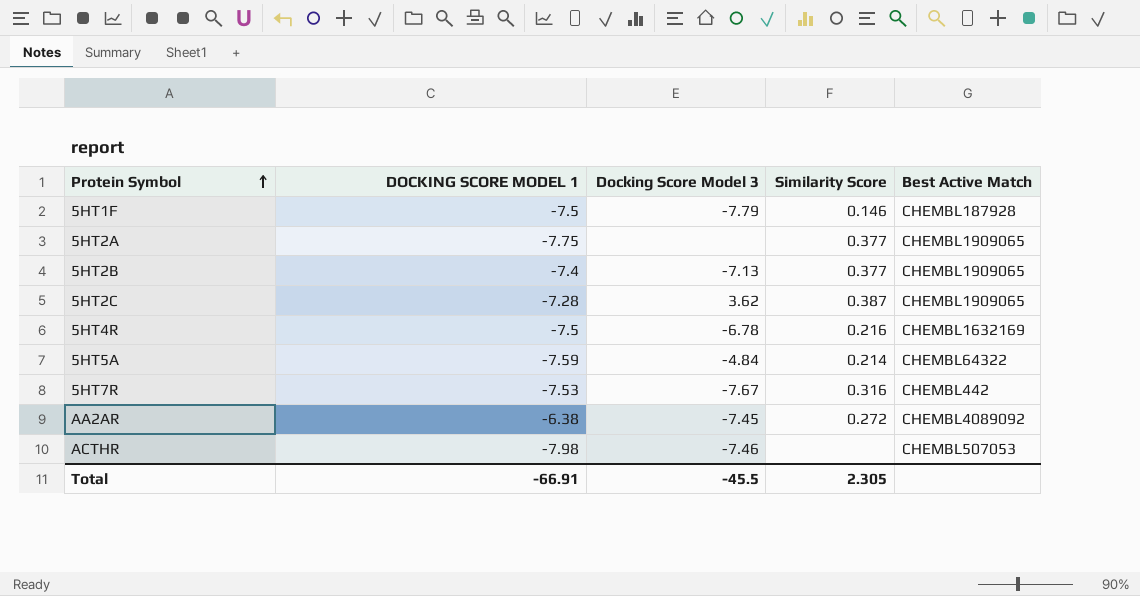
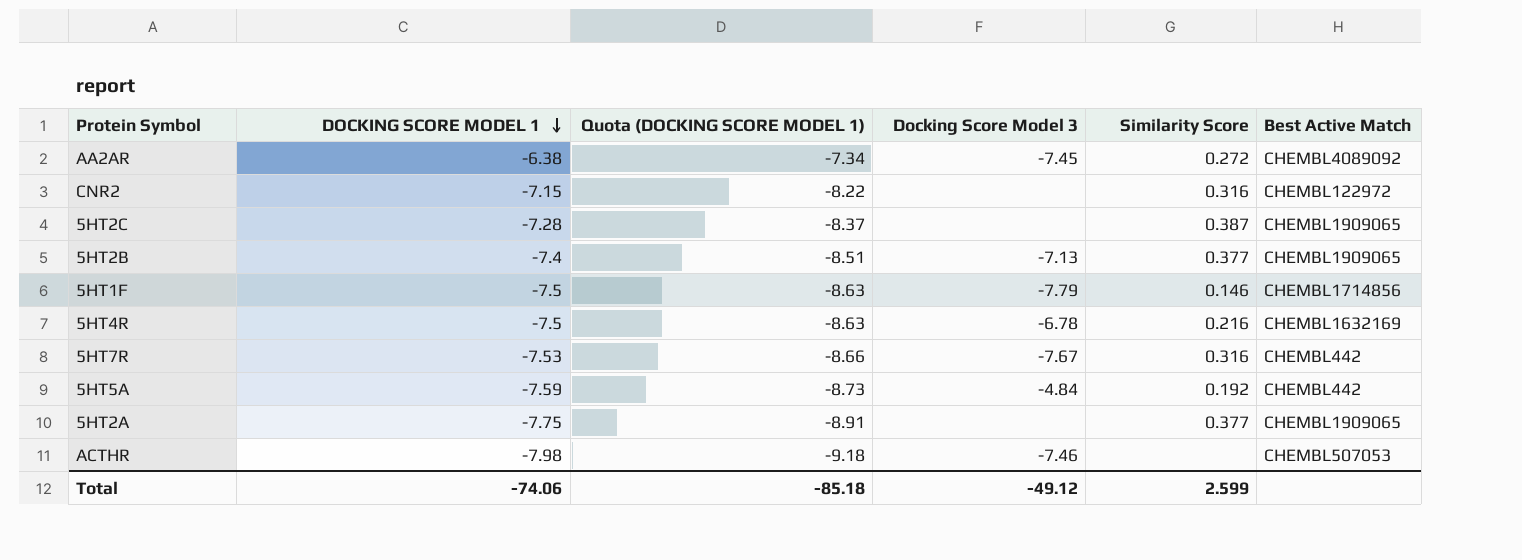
row order: Protein Symbol ascending -> DOCKING SCORE MODEL 1 descending
column Quota (DOCKING SCORE MODEL 1) | formula: none -> [DOCKING SCORE MODEL 1] * 1.15
row CNR2: none -> -7.15 | -8.22 | none | 0.316 | CHEMBL122972
5HT2C | Docking Score Model 3: 3.62 -> none
5HT1F | Best Active Match: CHEMBL187928 -> CHEMBL1714856
5HT5A | Similarity Score: 0.214 -> 0.192
5HT5A | Best Active Match: CHEMBL64322 -> CHEMBL442
Total | DOCKING SCORE MODEL 1: -66.91 -> -74.06
Total | Docking Score Model 3: -45.5 -> -49.12
Total | Similarity Score: 2.305 -> 2.599

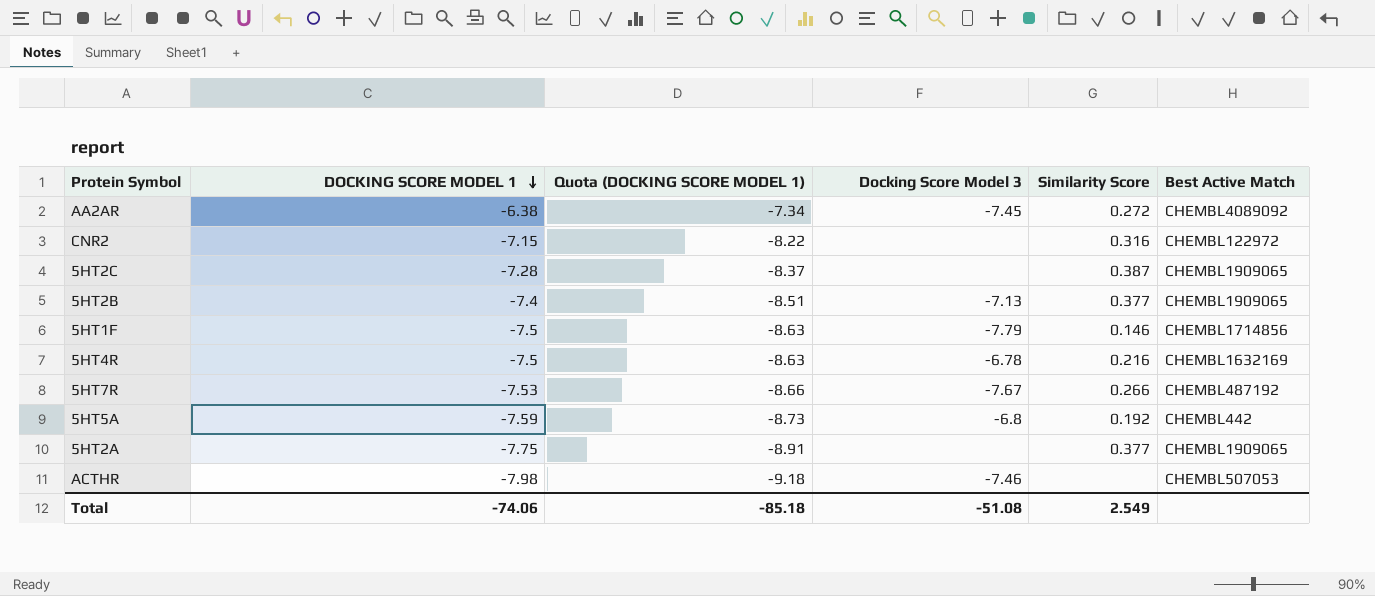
5HT7R | Similarity Score: 0.316 -> 0.266
5HT7R | Best Active Match: CHEMBL442 -> CHEMBL487192
5HT5A | Docking Score Model 3: -4.84 -> -6.8
Total | Docking Score Model 3: -49.12 -> -51.08
Total | Similarity Score: 2.599 -> 2.549

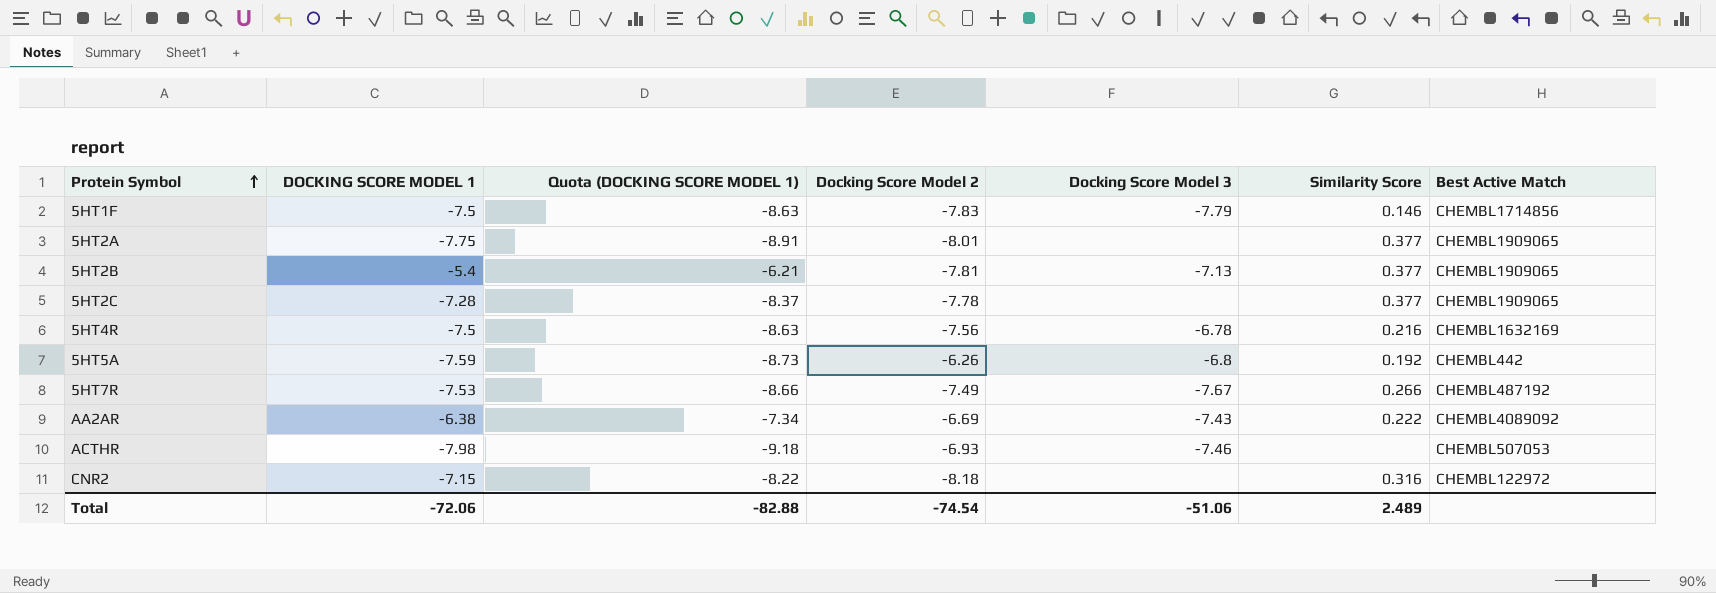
row order: DOCKING SCORE MODEL 1 descending -> Protein Symbol ascending
column Docking Score Model 2 | position: none -> 4
5HT2B | DOCKING SCORE MODEL 1: -7.4 -> -5.4
5HT2B | Quota (DOCKING SCORE MODEL 1): -8.51 -> -6.21
5HT2C | Similarity Score: 0.387 -> 0.377
AA2AR | Docking Score Model 3: -7.45 -> -7.43
AA2AR | Similarity Score: 0.272 -> 0.222
Total | DOCKING SCORE MODEL 1: -74.06 -> -72.06
Total | Quota (DOCKING SCORE MODEL 1): -85.18 -> -82.88
Total | Docking Score Model 3: -51.08 -> -51.06
Total | Similarity Score: 2.549 -> 2.489

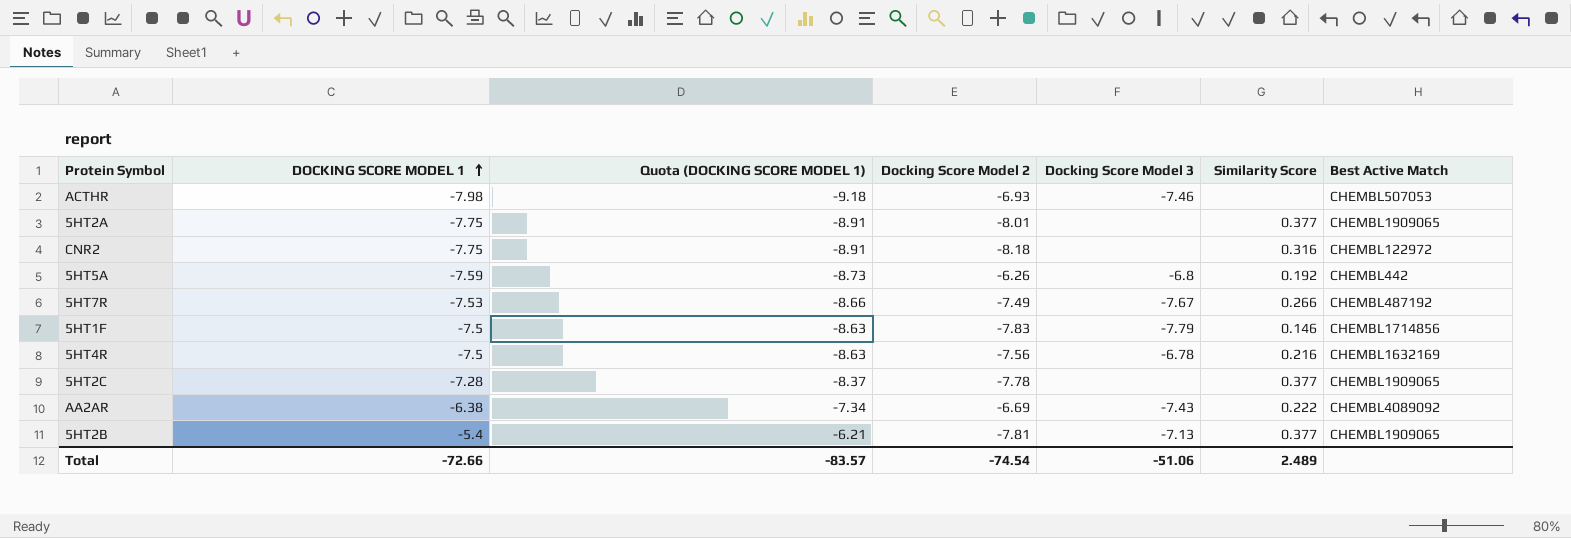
row order: Protein Symbol ascending -> DOCKING SCORE MODEL 1 ascending
CNR2 | DOCKING SCORE MODEL 1: -7.15 -> -7.75
CNR2 | Quota (DOCKING SCORE MODEL 1): -8.22 -> -8.91
Total | DOCKING SCORE MODEL 1: -72.06 -> -72.66
Total | Quota (DOCKING SCORE MODEL 1): -82.88 -> -83.57

